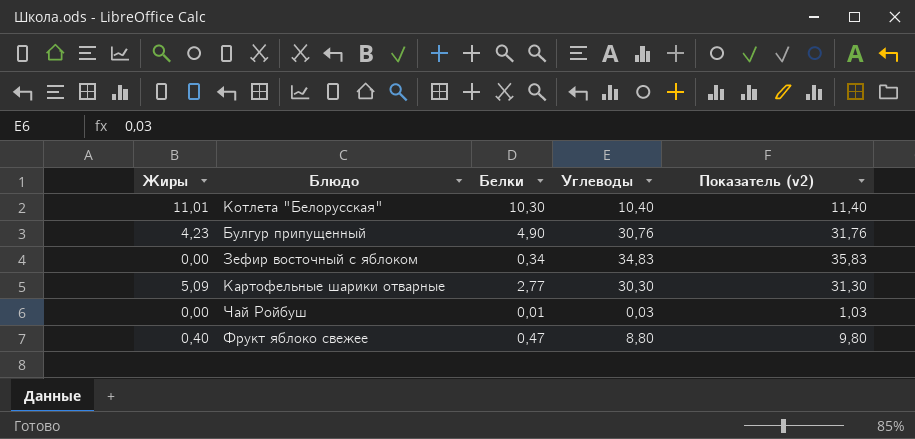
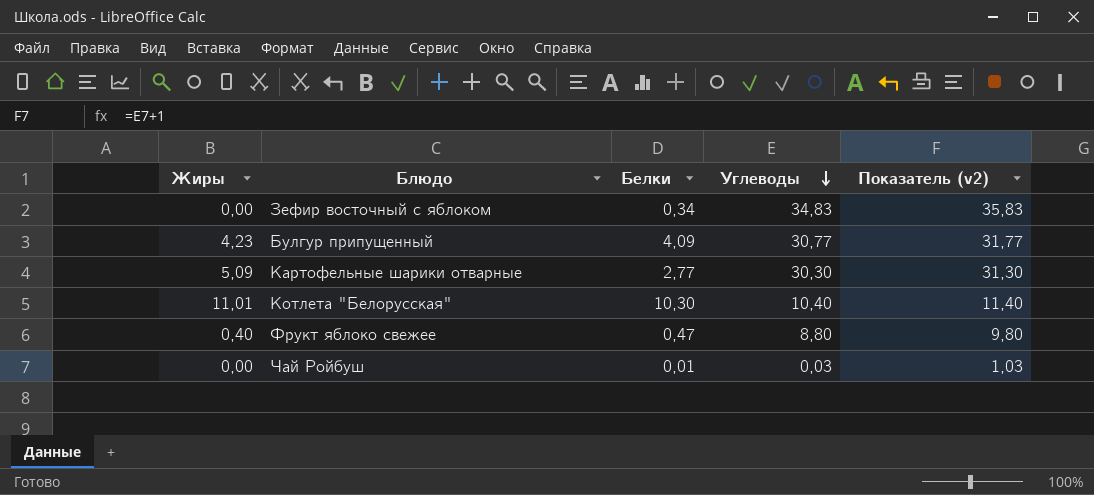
row order: none -> Углеводы descending
Булгур припущенный | Белки: 4,90 -> 4,09
Булгур припущенный | Углеводы: 30,76 -> 30,77
Булгур припущенный | Показатель (v2): 31,76 -> 31,77

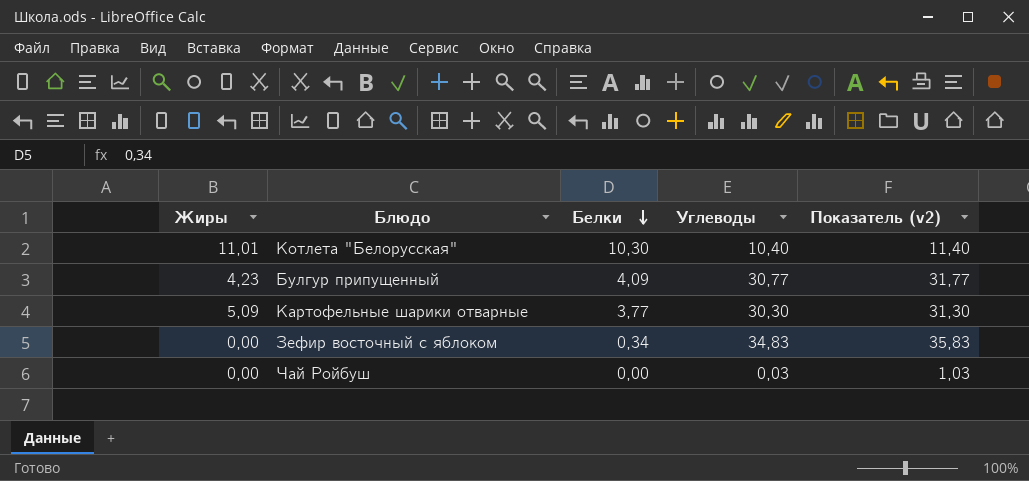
row order: Углеводы descending -> Белки descending
row Фрукт яблоко свежее: 0,40 | 0,47 | 8,80 | 9,80 -> none
Картофельные шарики отварные | Белки: 2,77 -> 3,77
Чай Ройбуш | Белки: 0,01 -> 0,00

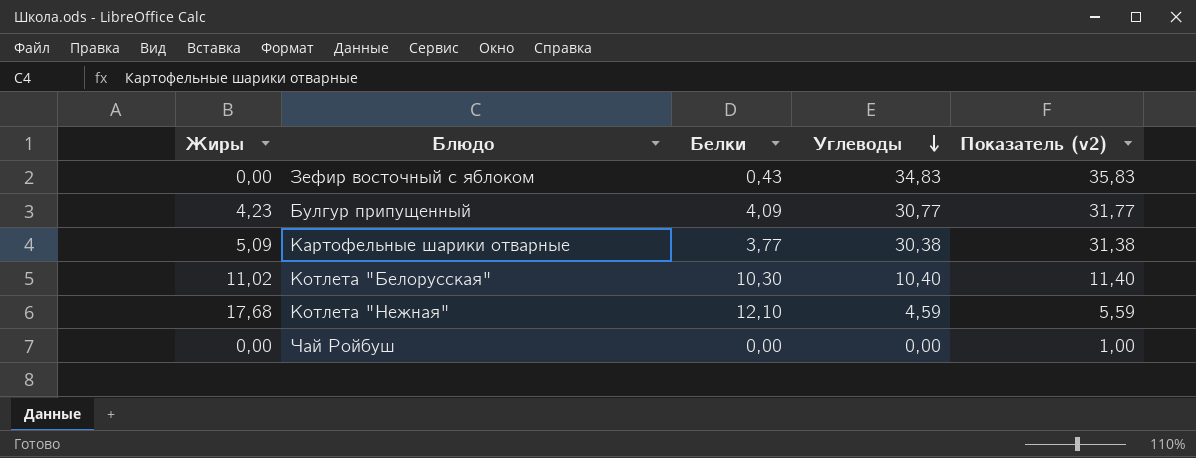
row order: Белки descending -> Углеводы descending
Зефир восточный с яблоком | Белки: 0,34 -> 0,43
Картофельные шарики отварные | Углеводы: 30,30 -> 30,38
Картофельные шарики отварные | Показатель (v2): 31,30 -> 31,38
Котлета "Белорусская" | Жиры: 11,01 -> 11,02
row Котлета "Нежная": none -> 17,68 | 12,10 | 4,59 | 5,59
Чай Ройбуш | Углеводы: 0,03 -> 0,00
Чай Ройбуш | Показатель (v2): 1,03 -> 1,00

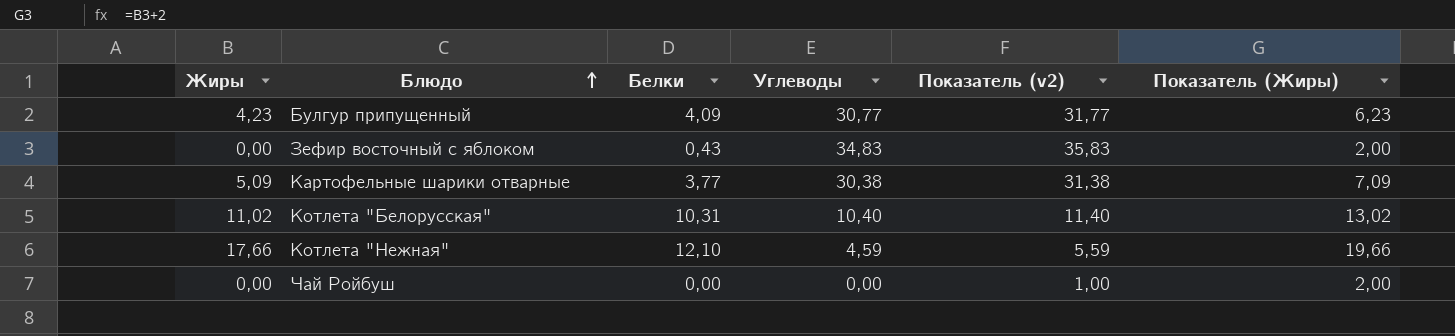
row order: Углеводы descending -> Блюдо ascending
column Показатель (Жиры) | formula: none -> [Жиры] + 2
Котлета "Белорусская" | Белки: 10,30 -> 10,31
Котлета "Нежная" | Жиры: 17,68 -> 17,66

